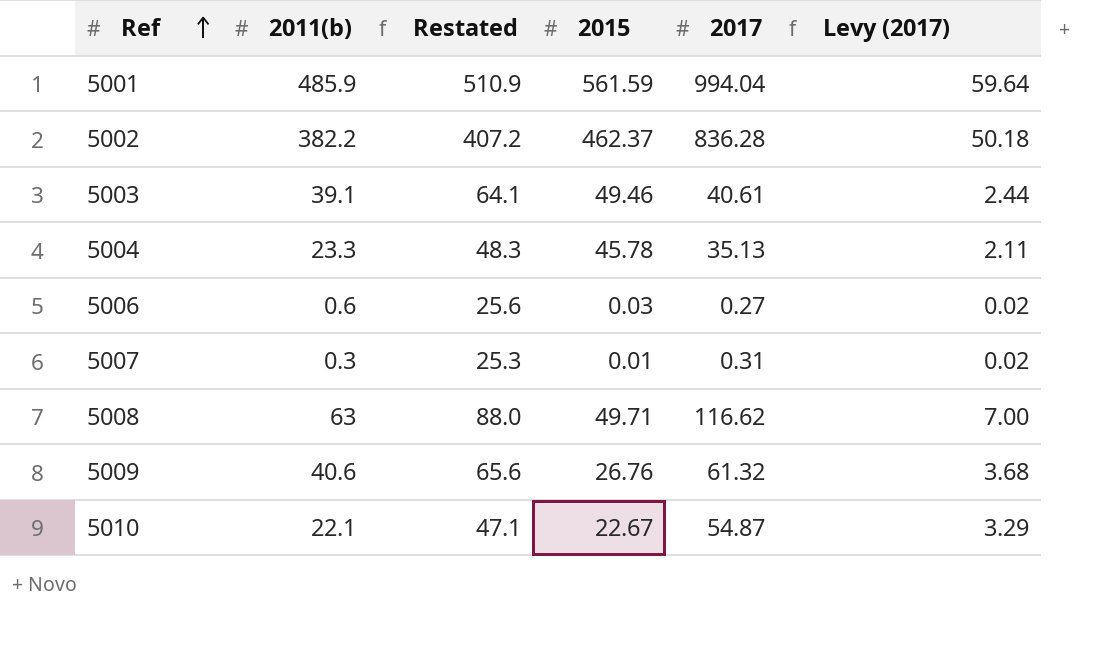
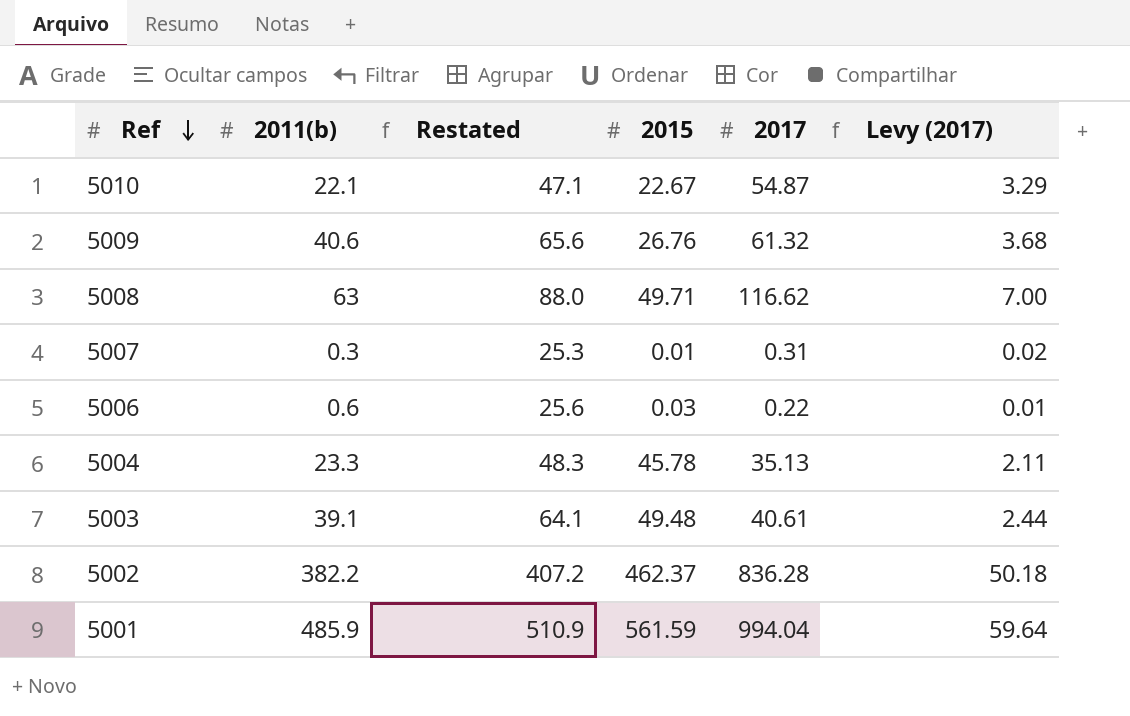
row order: Ref ascending -> Ref descending
5006 | 2017: 0.27 -> 0.22
5006 | Levy (2017): 0.02 -> 0.01
5003 | 2015: 49.46 -> 49.48

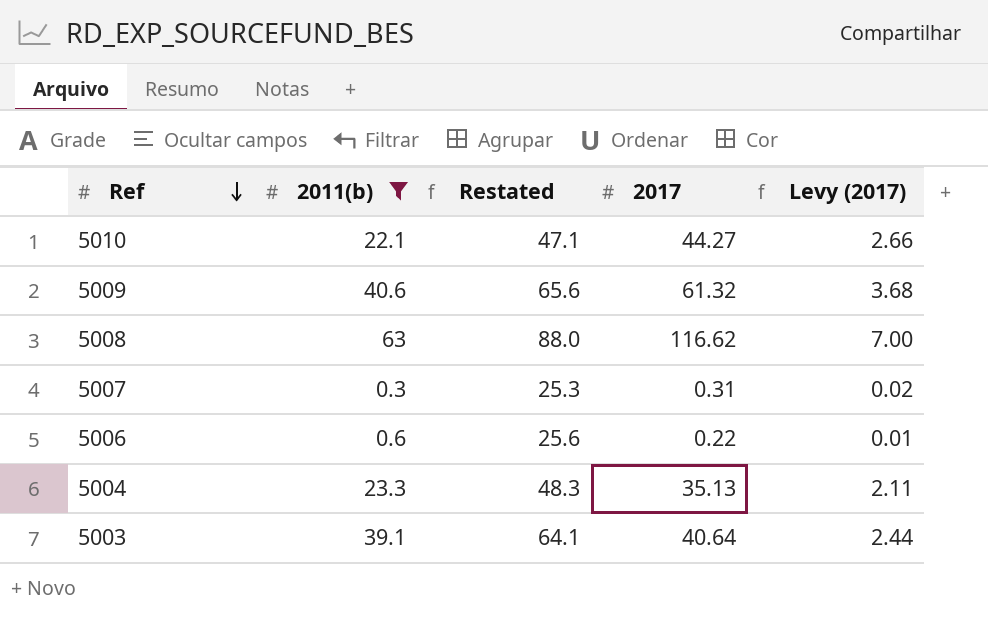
filter: none -> 2011(b) <= 63
column 2015 | position: 4 -> none
5010 | 2017: 54.87 -> 44.27
5010 | Levy (2017): 3.29 -> 2.66
5003 | 2017: 40.61 -> 40.64

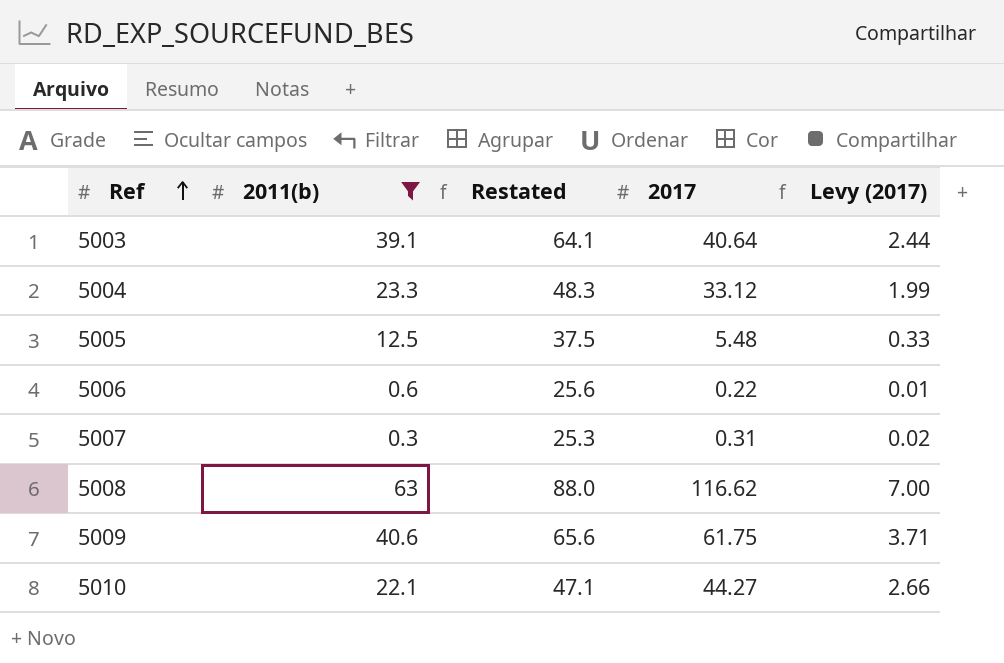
row order: Ref descending -> Ref ascending
5004 | 2017: 35.13 -> 33.12
5004 | Levy (2017): 2.11 -> 1.99
row 5005: none -> 12.5 | 37.5 | 5.48 | 0.33
5009 | 2017: 61.32 -> 61.75
5009 | Levy (2017): 3.68 -> 3.71

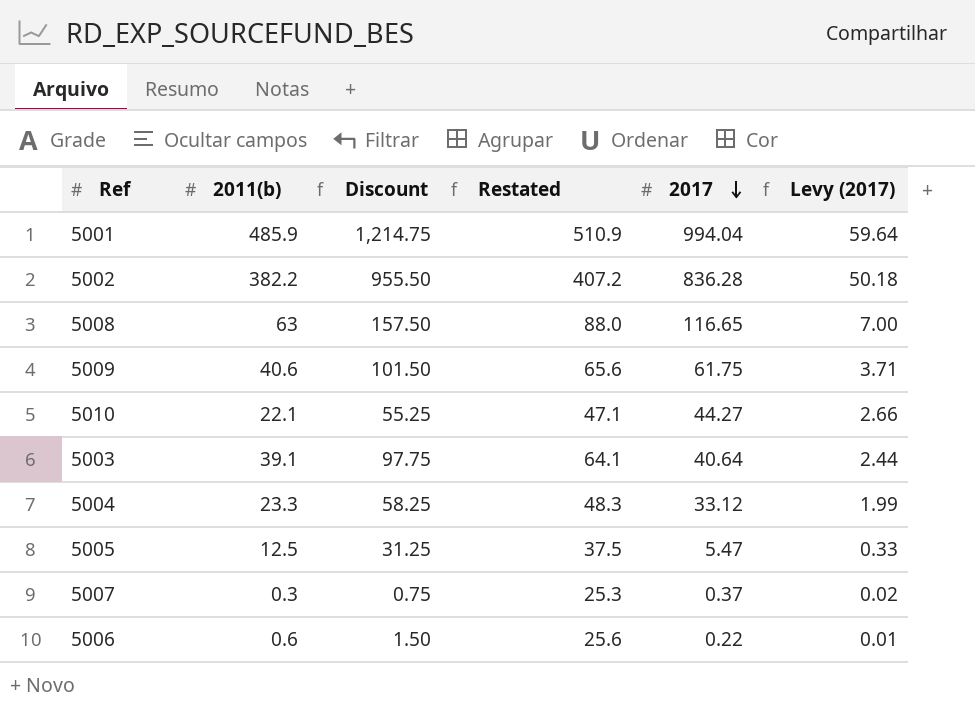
filter: 2011(b) <= 63 -> none
row order: Ref ascending -> 2017 descending
column Discount | formula: none -> [2011(b)] * 2.5
5008 | 2017: 116.62 -> 116.65
5005 | 2017: 5.48 -> 5.47
5007 | 2017: 0.31 -> 0.37

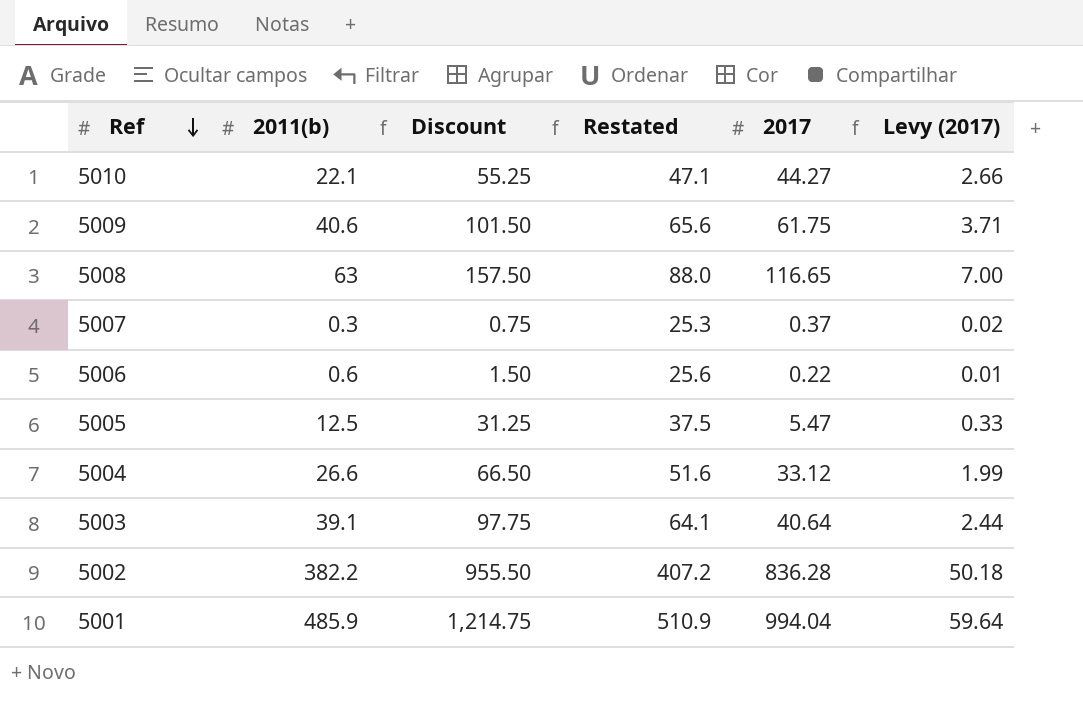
row order: 2017 descending -> Ref descending
5004 | 2011(b): 23.3 -> 26.6
5004 | Discount: 58.25 -> 66.50
5004 | Restated: 48.3 -> 51.6

